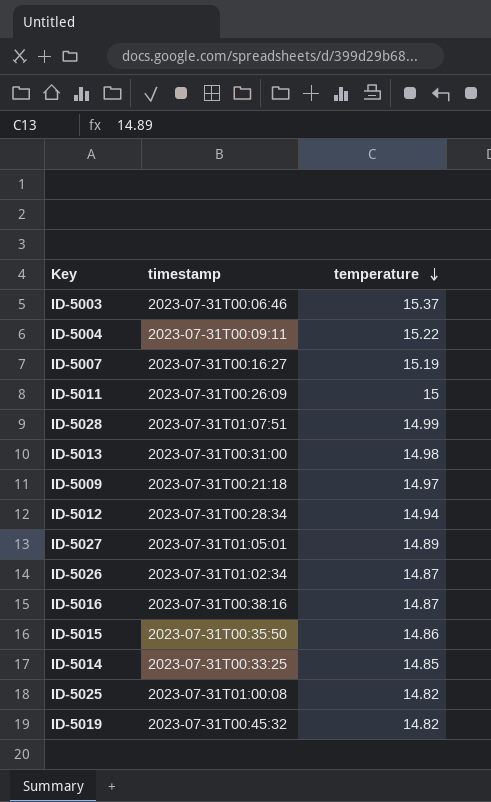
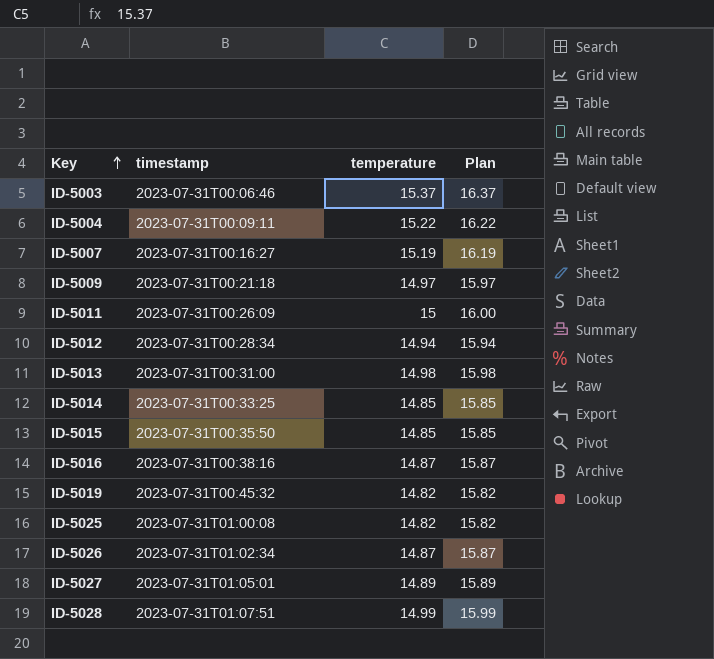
row order: temperature descending -> Key ascending
column Plan | formula: none -> [temperature] + 1
ID-5015 | temperature: 14.86 -> 14.85

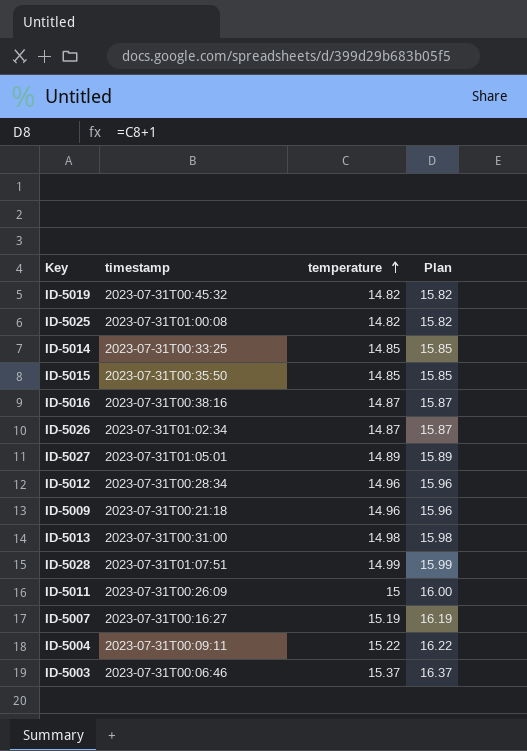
row order: Key ascending -> temperature ascending
ID-5012 | temperature: 14.94 -> 14.96
ID-5012 | Plan: 15.94 -> 15.96
ID-5009 | temperature: 14.97 -> 14.96
ID-5009 | Plan: 15.97 -> 15.96

